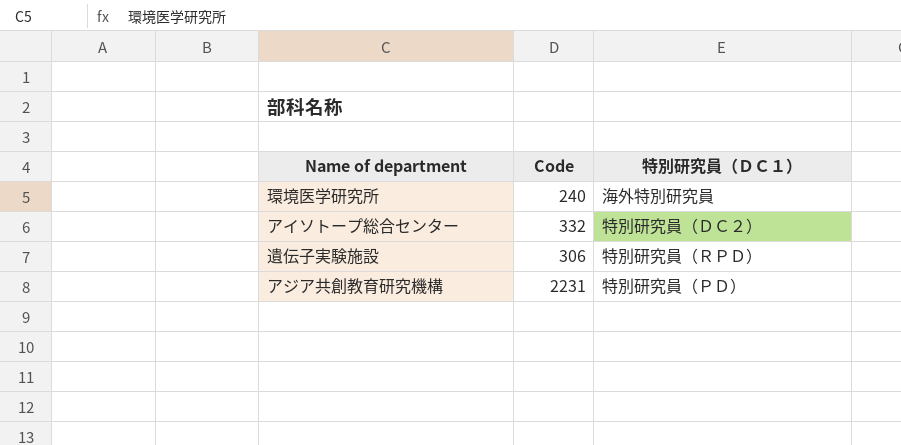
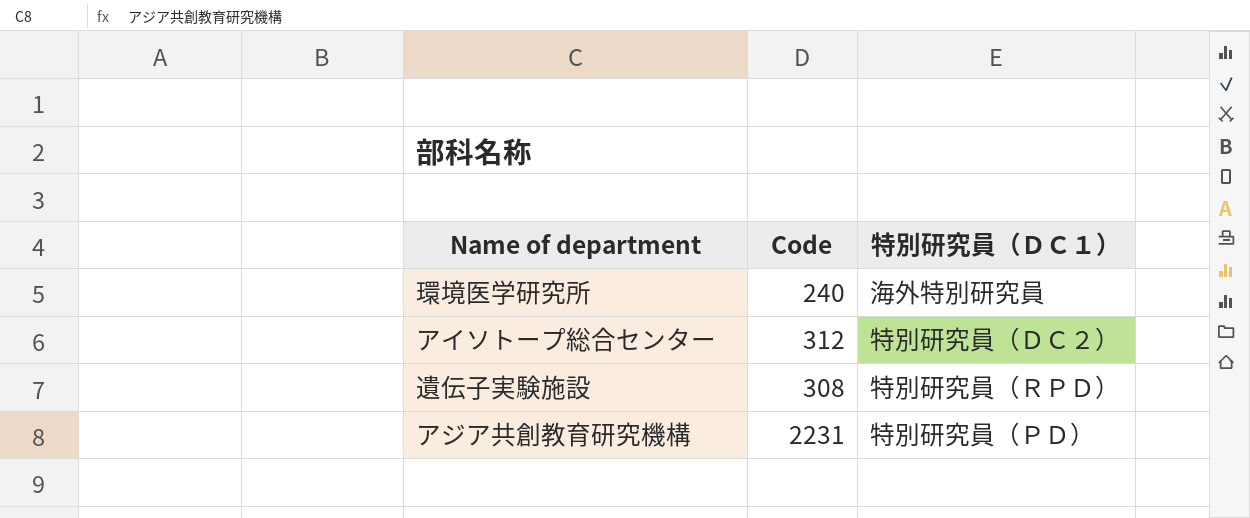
アイソトープ総合センター | Code: 332 -> 312
遺伝子実験施設 | Code: 306 -> 308

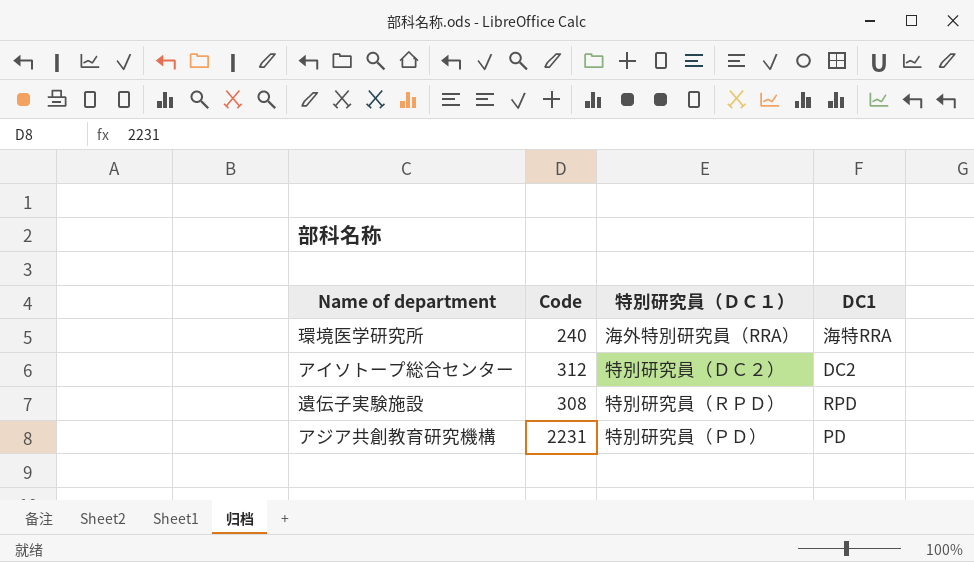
column DC1 | position: none -> 4
環境医学研究所 | 特別研究員（ＤＣ１）: 海外特別研究員 -> 海外特別研究員（RRA）

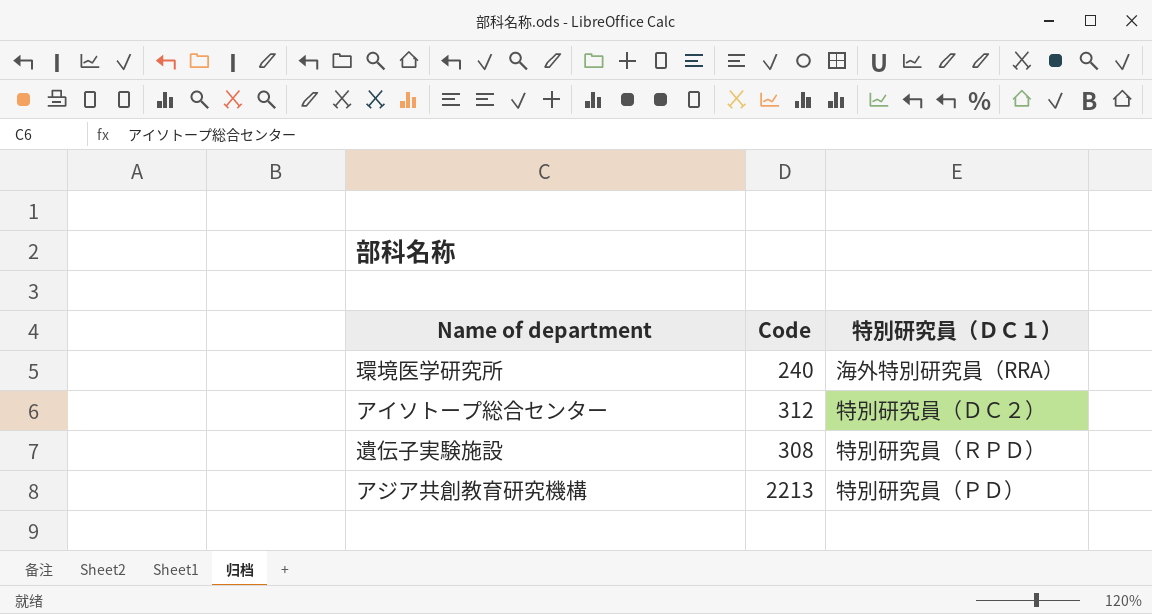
column DC1 | position: 4 -> none
アジア共創教育研究機構 | Code: 2231 -> 2213

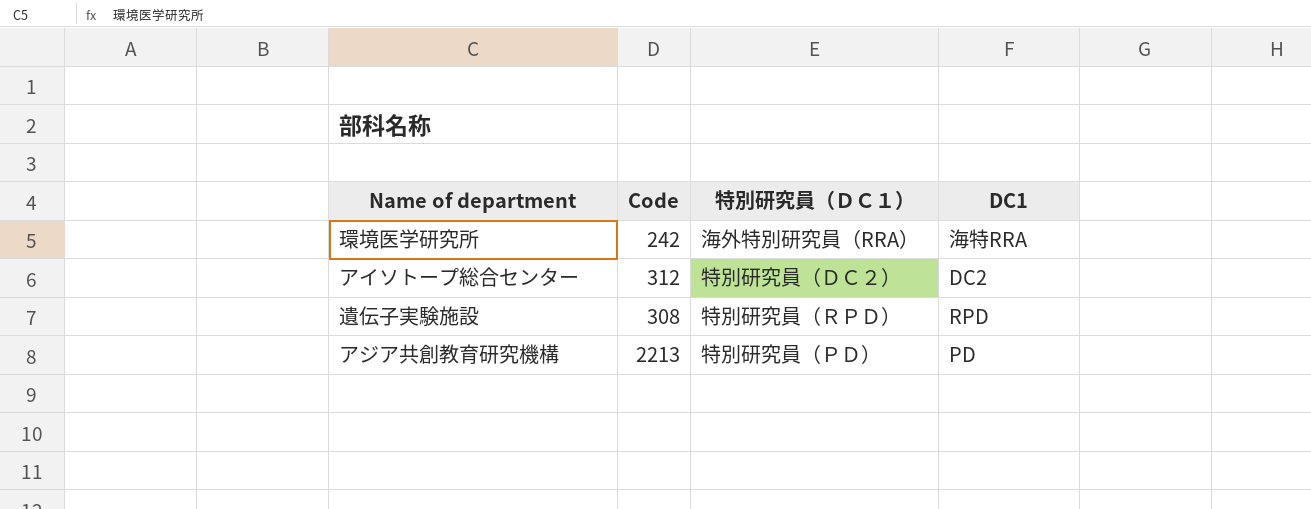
column DC1 | position: none -> 4
環境医学研究所 | Code: 240 -> 242

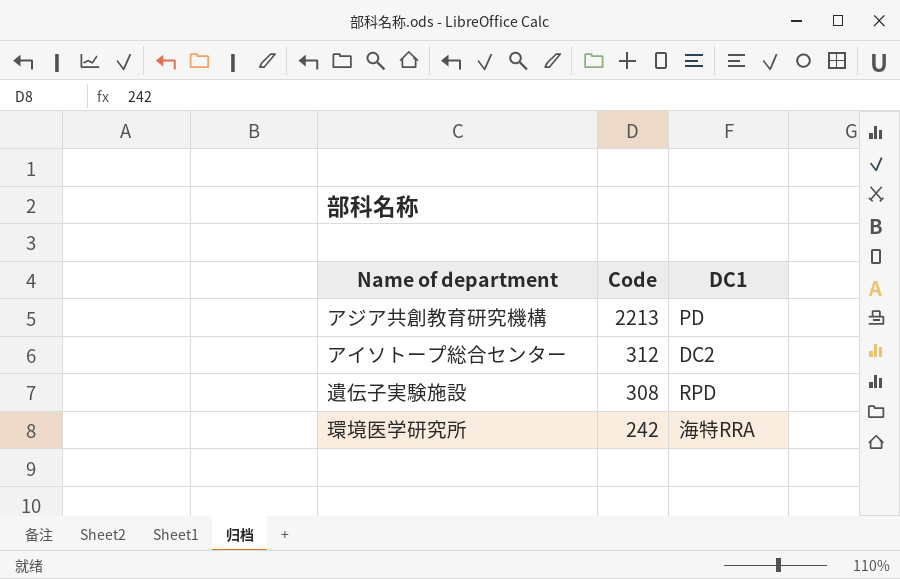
row order: none -> Code descending
column 特別研究員（ＤＣ１） | position: 3 -> none

